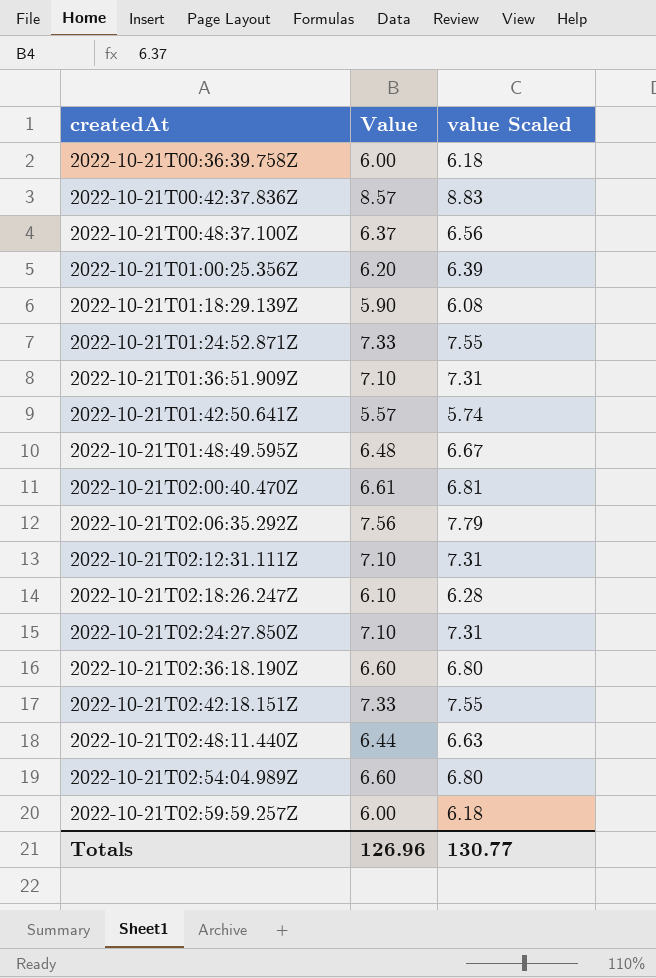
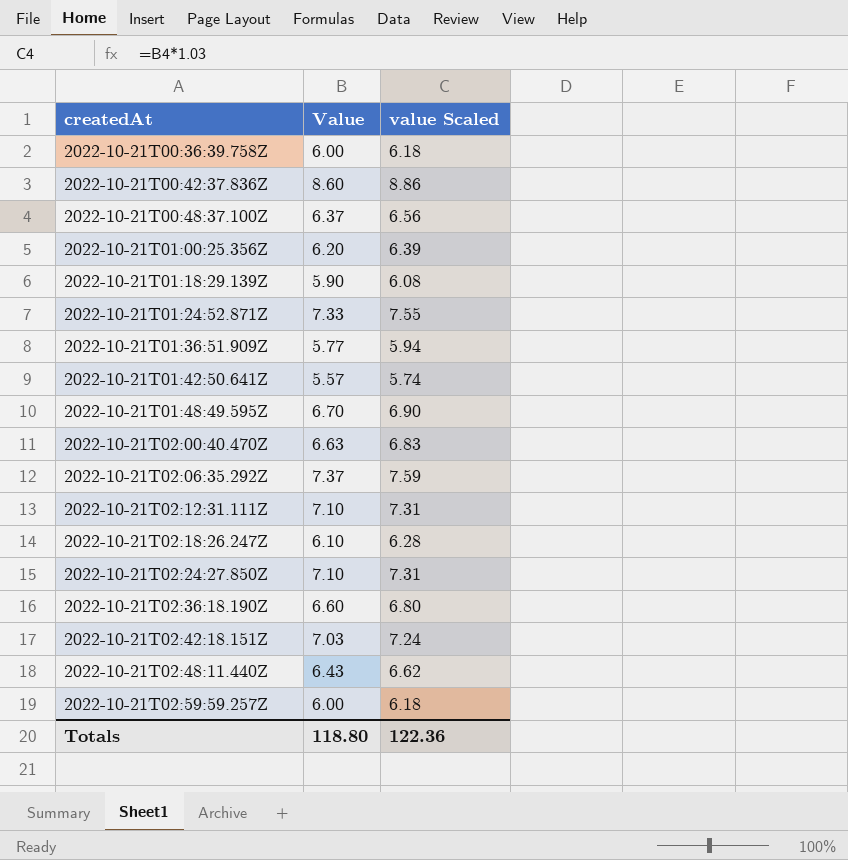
row 2022-10-21T02:54:04.989Z: 6.60 | 6.80 -> none
2022-10-21T00:42:37.836Z | Value: 8.57 -> 8.60
2022-10-21T00:42:37.836Z | value Scaled: 8.83 -> 8.86
2022-10-21T01:36:51.909Z | Value: 7.10 -> 5.77
2022-10-21T01:36:51.909Z | value Scaled: 7.31 -> 5.94
2022-10-21T01:48:49.595Z | Value: 6.48 -> 6.70
2022-10-21T01:48:49.595Z | value Scaled: 6.67 -> 6.90
2022-10-21T02:00:40.470Z | Value: 6.61 -> 6.63
2022-10-21T02:00:40.470Z | value Scaled: 6.81 -> 6.83
2022-10-21T02:06:35.292Z | Value: 7.56 -> 7.37
2022-10-21T02:06:35.292Z | value Scaled: 7.79 -> 7.59
2022-10-21T02:42:18.151Z | Value: 7.33 -> 7.03
2022-10-21T02:42:18.151Z | value Scaled: 7.55 -> 7.24
2022-10-21T02:48:11.440Z | Value: 6.44 -> 6.43
2022-10-21T02:48:11.440Z | value Scaled: 6.63 -> 6.62
Totals | Value: 126.96 -> 118.80
Totals | value Scaled: 130.77 -> 122.36

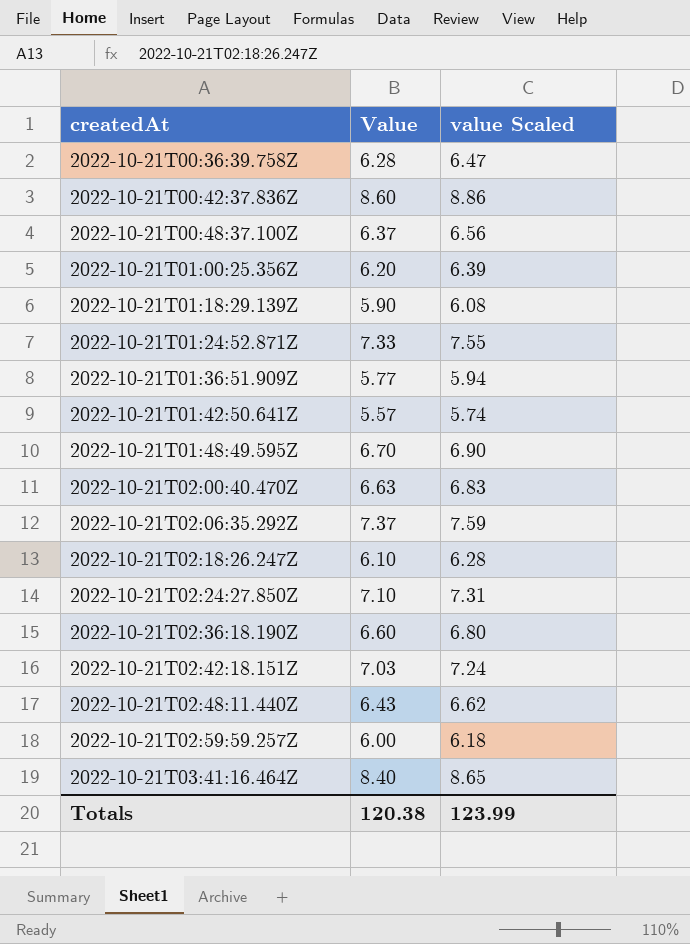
row 2022-10-21T02:12:31.111Z: 7.10 | 7.31 -> none
2022-10-21T00:36:39.758Z | Value: 6.00 -> 6.28
2022-10-21T00:36:39.758Z | value Scaled: 6.18 -> 6.47
row 2022-10-21T03:41:16.464Z: none -> 8.40 | 8.65
Totals | Value: 118.80 -> 120.38
Totals | value Scaled: 122.36 -> 123.99

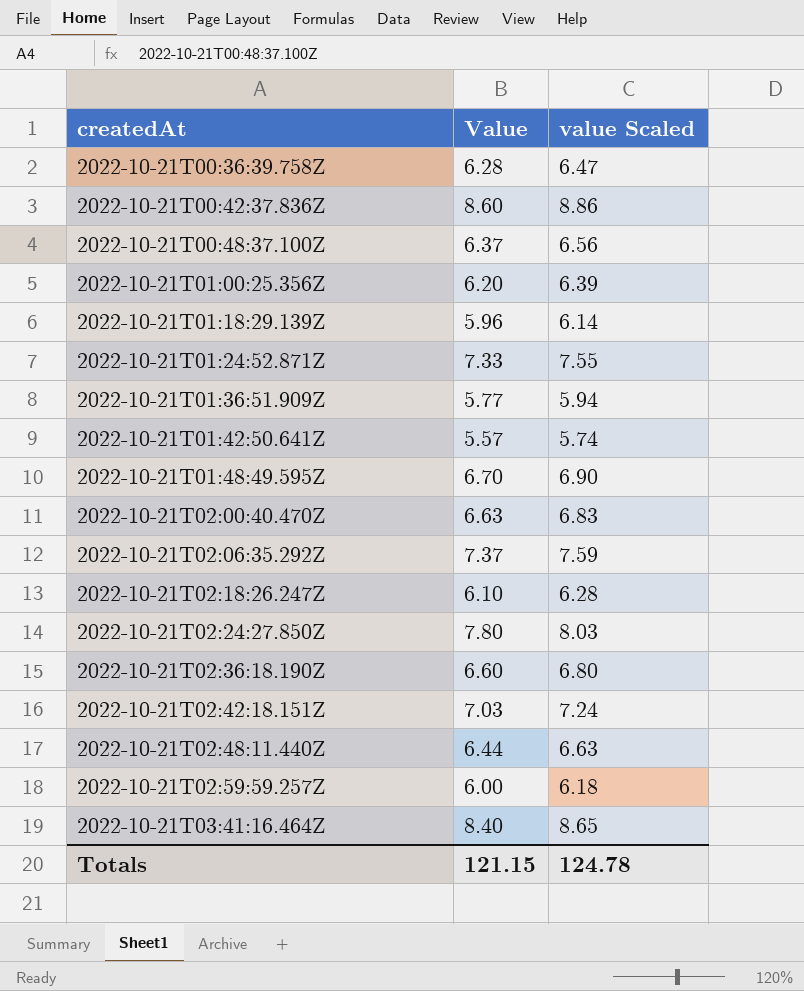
2022-10-21T01:18:29.139Z | Value: 5.90 -> 5.96
2022-10-21T01:18:29.139Z | value Scaled: 6.08 -> 6.14
2022-10-21T02:24:27.850Z | Value: 7.10 -> 7.80
2022-10-21T02:24:27.850Z | value Scaled: 7.31 -> 8.03
2022-10-21T02:48:11.440Z | Value: 6.43 -> 6.44
2022-10-21T02:48:11.440Z | value Scaled: 6.62 -> 6.63
Totals | Value: 120.38 -> 121.15
Totals | value Scaled: 123.99 -> 124.78

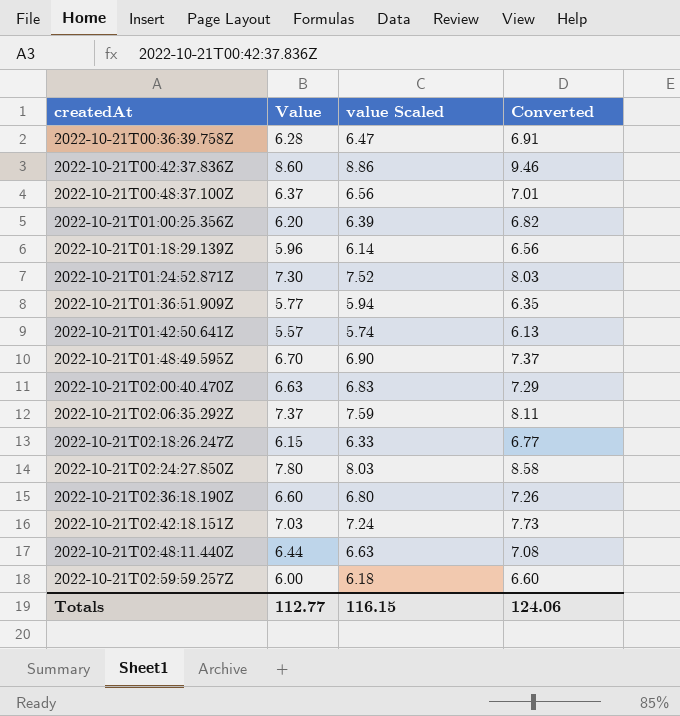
column Converted | formula: none -> [Value] * 1.1
row 2022-10-21T03:41:16.464Z: 8.40 | 8.65 -> none
2022-10-21T01:24:52.871Z | Value: 7.33 -> 7.30
2022-10-21T01:24:52.871Z | value Scaled: 7.55 -> 7.52
2022-10-21T02:18:26.247Z | Value: 6.10 -> 6.15
2022-10-21T02:18:26.247Z | value Scaled: 6.28 -> 6.33
Totals | Value: 121.15 -> 112.77
Totals | value Scaled: 124.78 -> 116.15

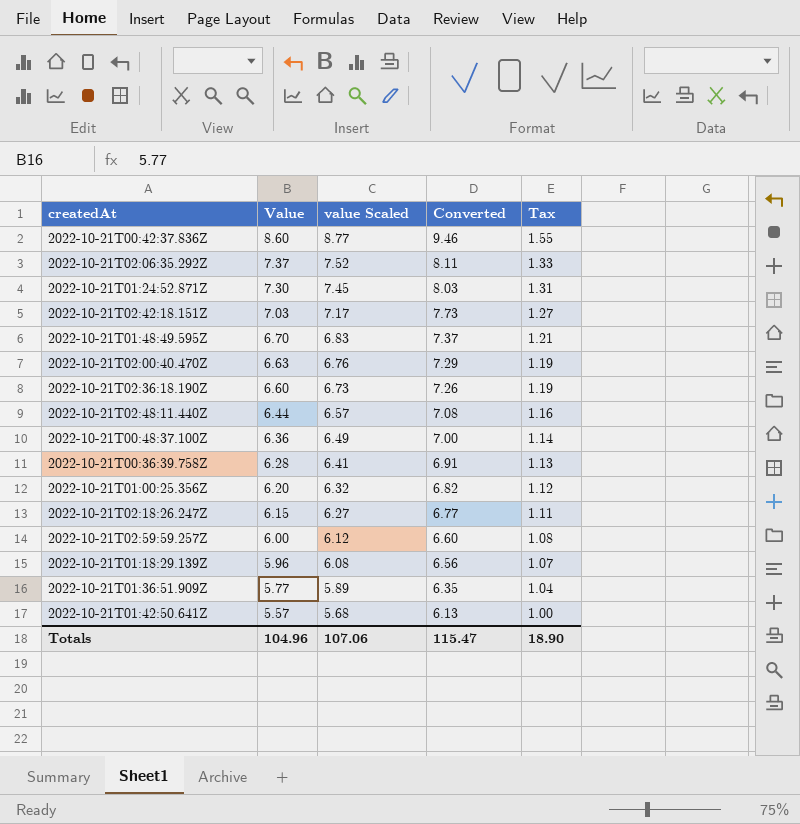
row order: createdAt ascending -> Value descending
column value Scaled | formula: [Value] * 1.03 -> [Value] * 1.02
column Tax | formula: none -> [Value] * 0.18
row 2022-10-21T02:24:27.850Z: 7.80 | 8.03 | 8.58 -> none
2022-10-21T00:48:37.100Z | Value: 6.37 -> 6.36
2022-10-21T00:48:37.100Z | Converted: 7.01 -> 7.00
Totals | Value: 112.77 -> 104.96
Totals | value Scaled: 116.15 -> 107.06
Totals | Converted: 124.06 -> 115.47

